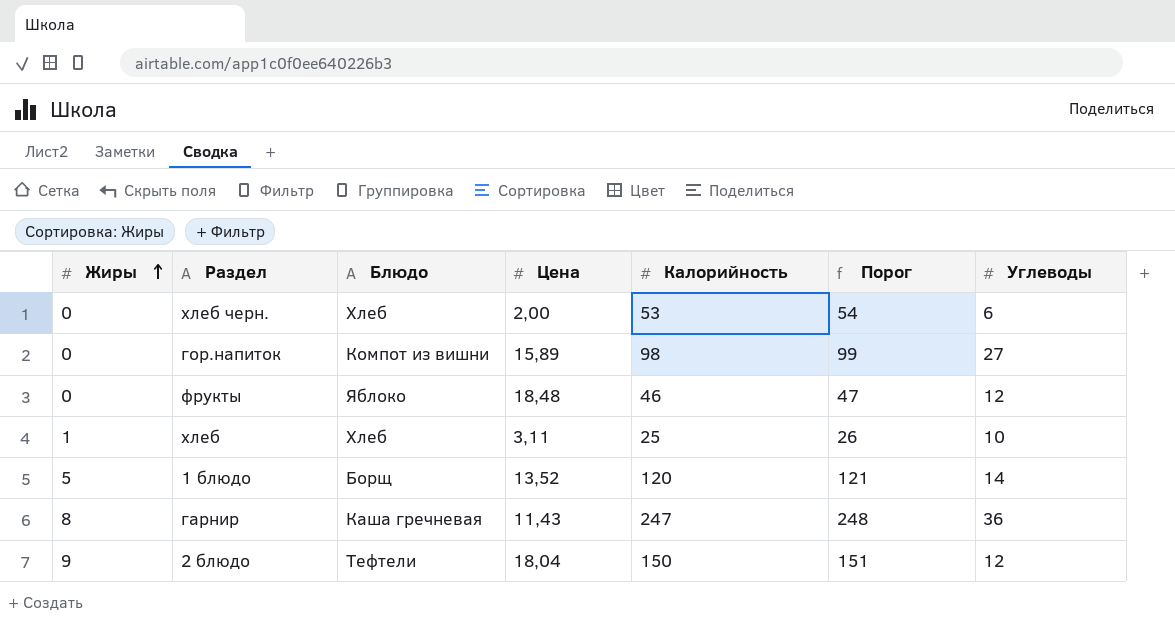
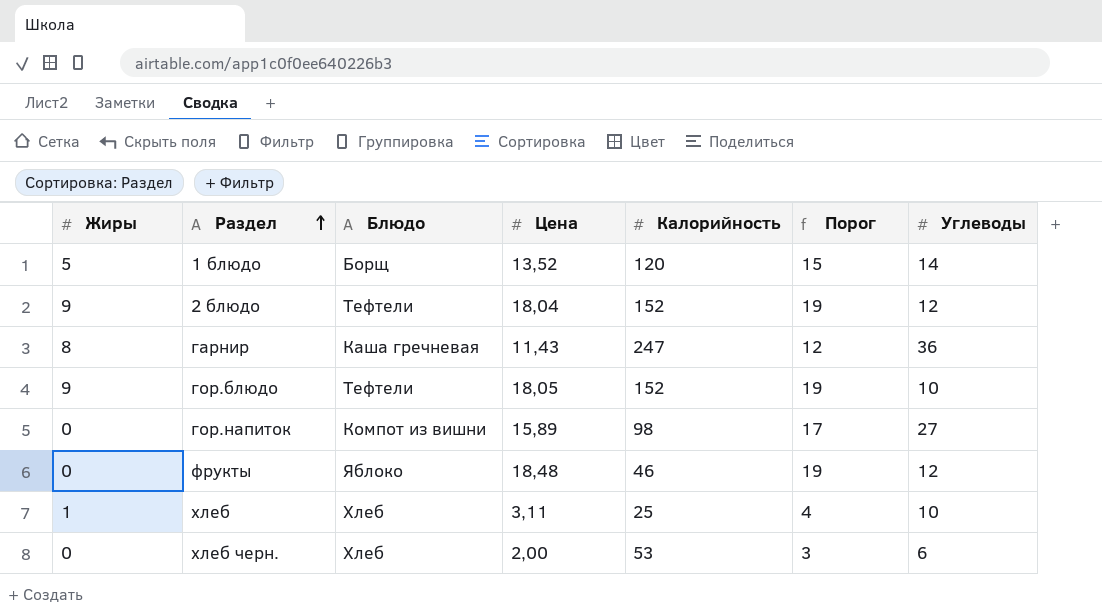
row order: Жиры ascending -> Раздел ascending
column Порог | formula: [Калорийность] + 1 -> [Цена] + 1
2 блюдо | Калорийность: 150 -> 152
row гор.блюдо: none -> 9 | Тефтели | 18,05 | 152 | 19 | 10

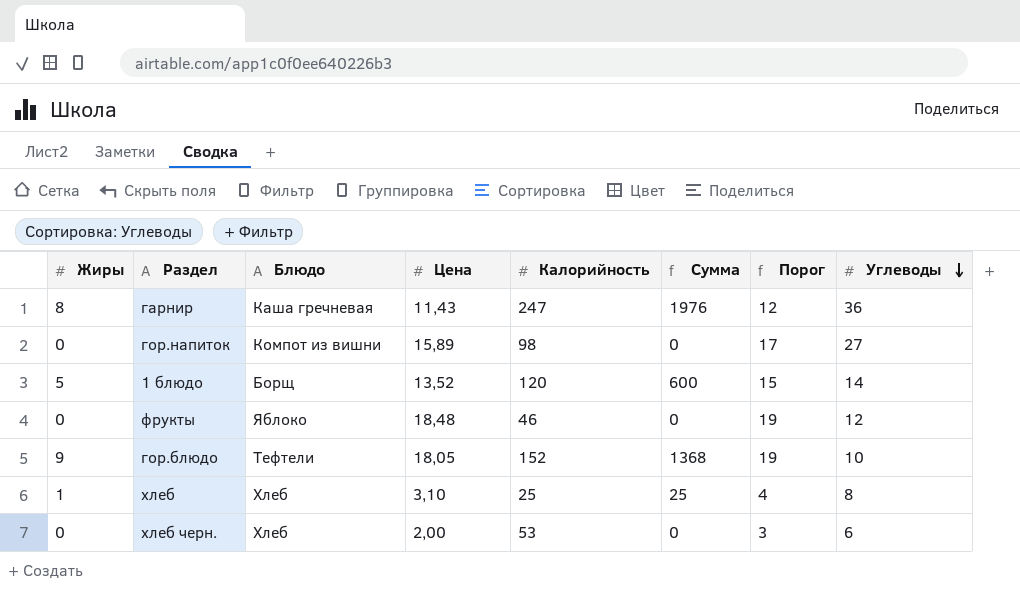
row order: Раздел ascending -> Углеводы descending
column Сумма | formula: none -> [Жиры] * [Калорийность]
row 2 блюдо: 9 | Тефтели | 18,04 | 152 | 19 | 12 -> none
хлеб | Цена: 3,11 -> 3,10
хлеб | Углеводы: 10 -> 8

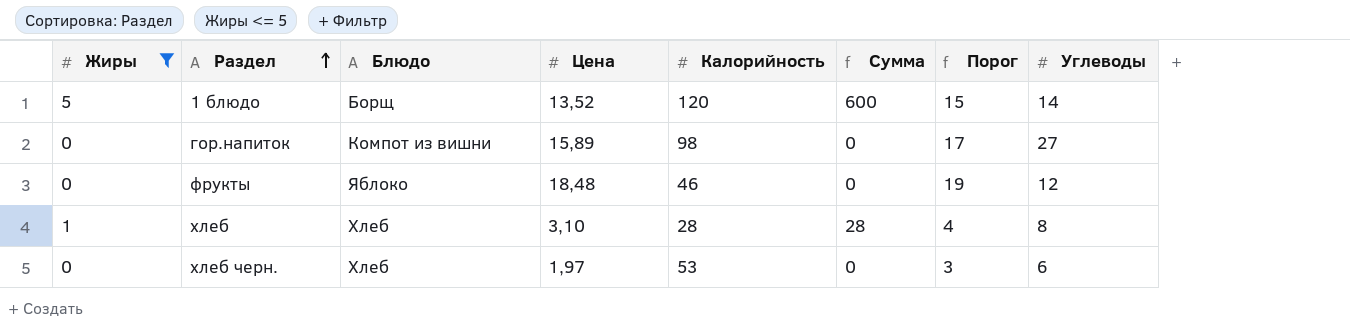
filter: none -> Жиры <= 5
row order: Углеводы descending -> Раздел ascending
хлеб | Калорийность: 25 -> 28
хлеб | Сумма: 25 -> 28
хлеб черн. | Цена: 2,00 -> 1,97

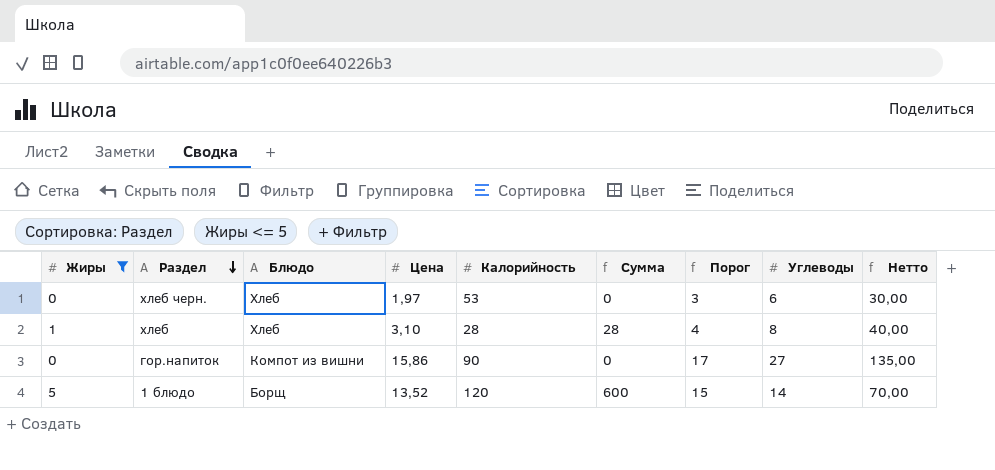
row order: Раздел ascending -> Раздел descending
column Нетто | formula: none -> [Углеводы] * 5
row фрукты: 0 | Яблоко | 18,48 | 46 | 0 | 19 | 12 -> none
гор.напиток | Цена: 15,89 -> 15,86
гор.напиток | Калорийность: 98 -> 90

